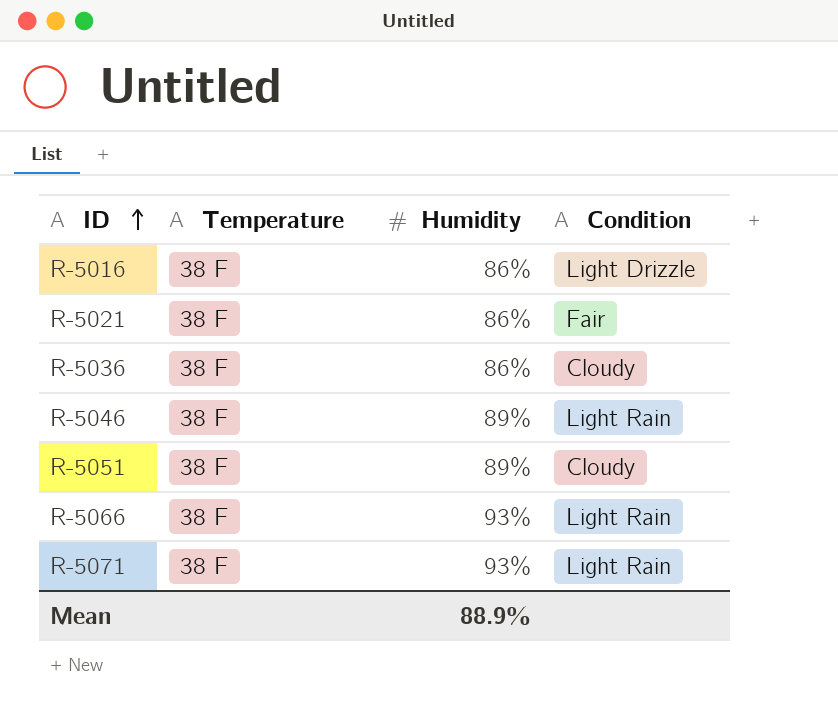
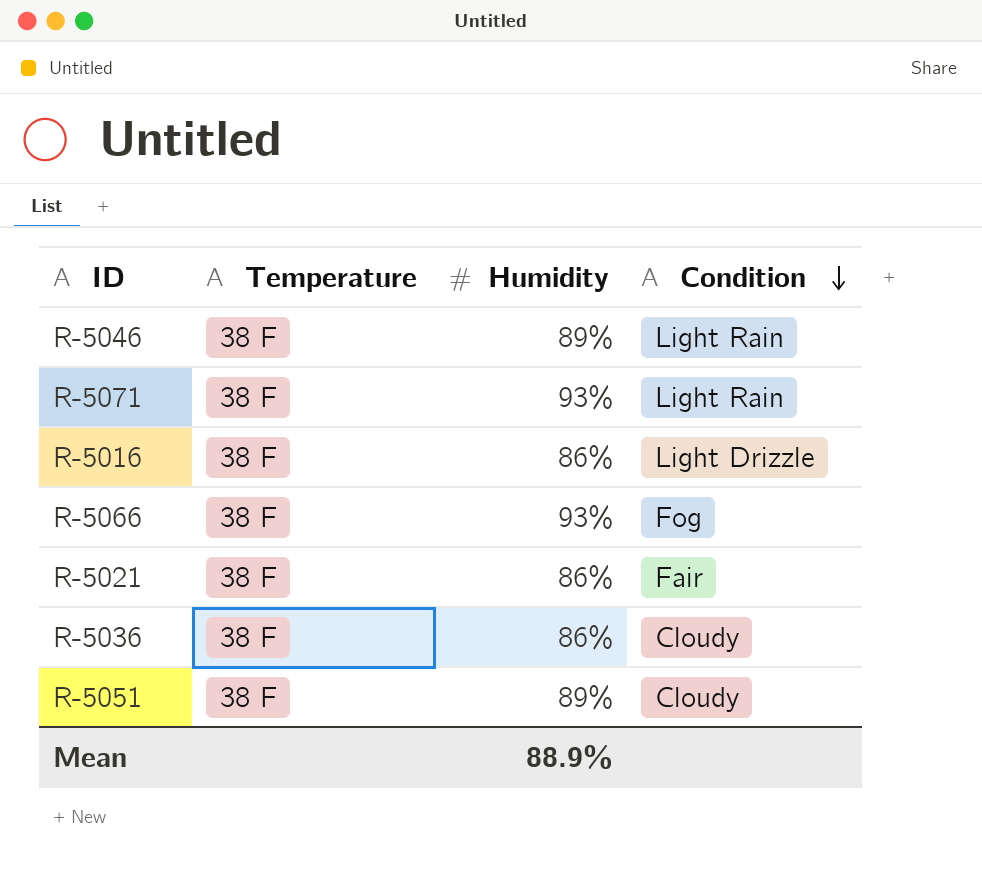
row order: ID ascending -> Condition descending
R-5066 | Condition: Light Rain -> Fog

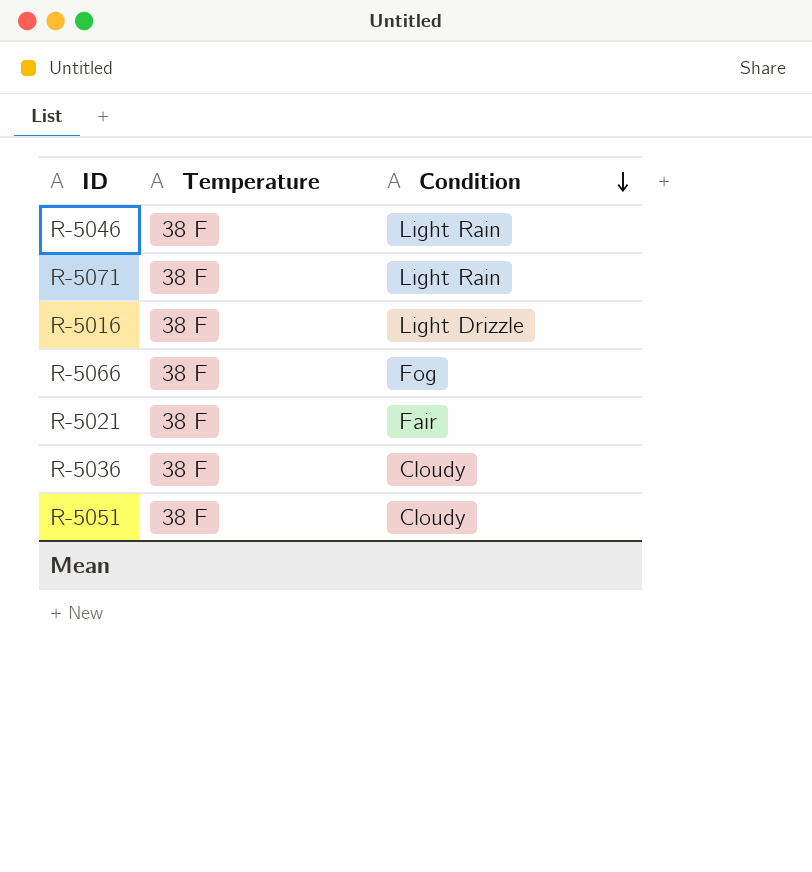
column Humidity | position: 3 -> none

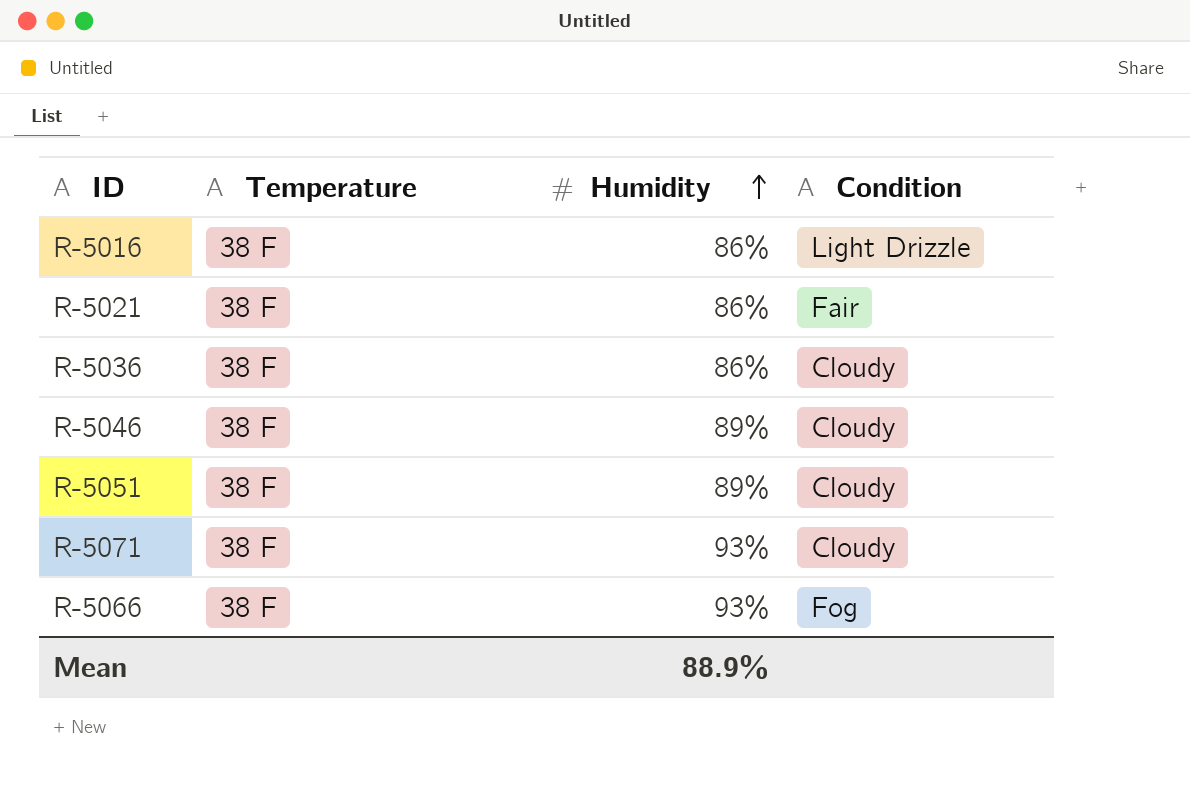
row order: Condition descending -> Humidity ascending
column Humidity | position: none -> 3
R-5046 | Condition: Light Rain -> Cloudy
R-5071 | Condition: Light Rain -> Cloudy

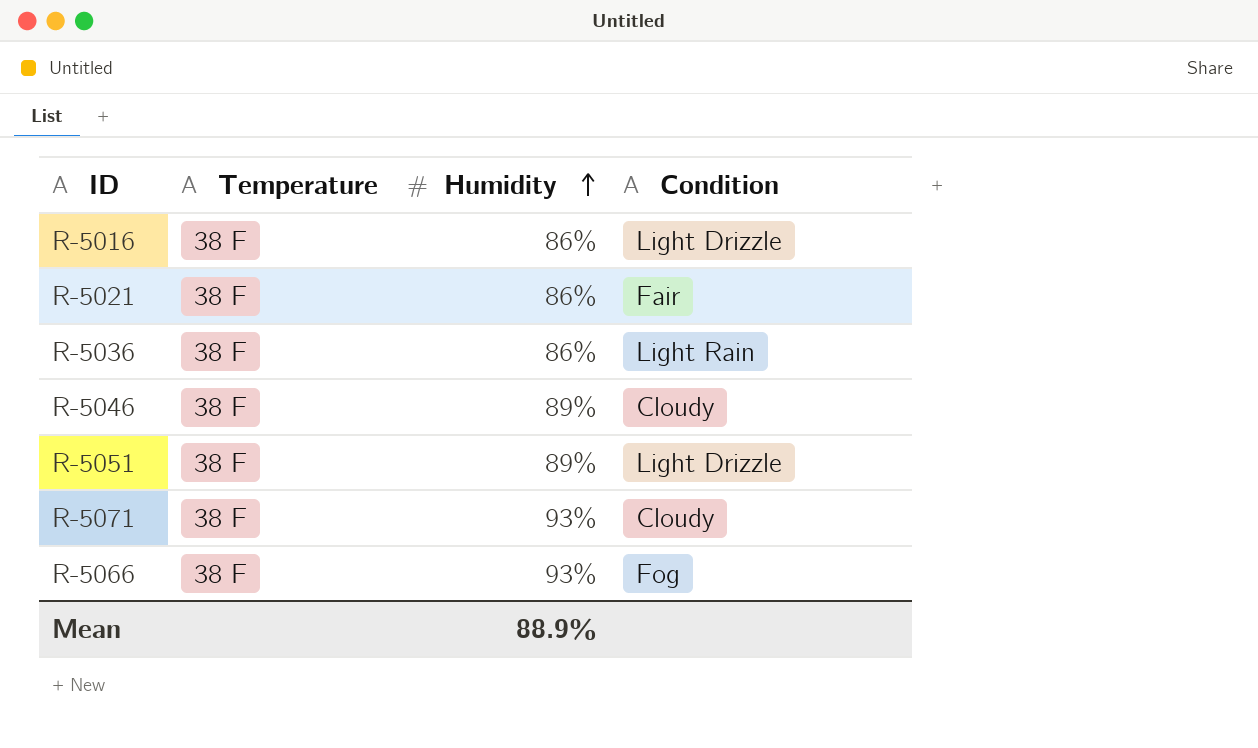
R-5036 | Condition: Cloudy -> Light Rain
R-5051 | Condition: Cloudy -> Light Drizzle

